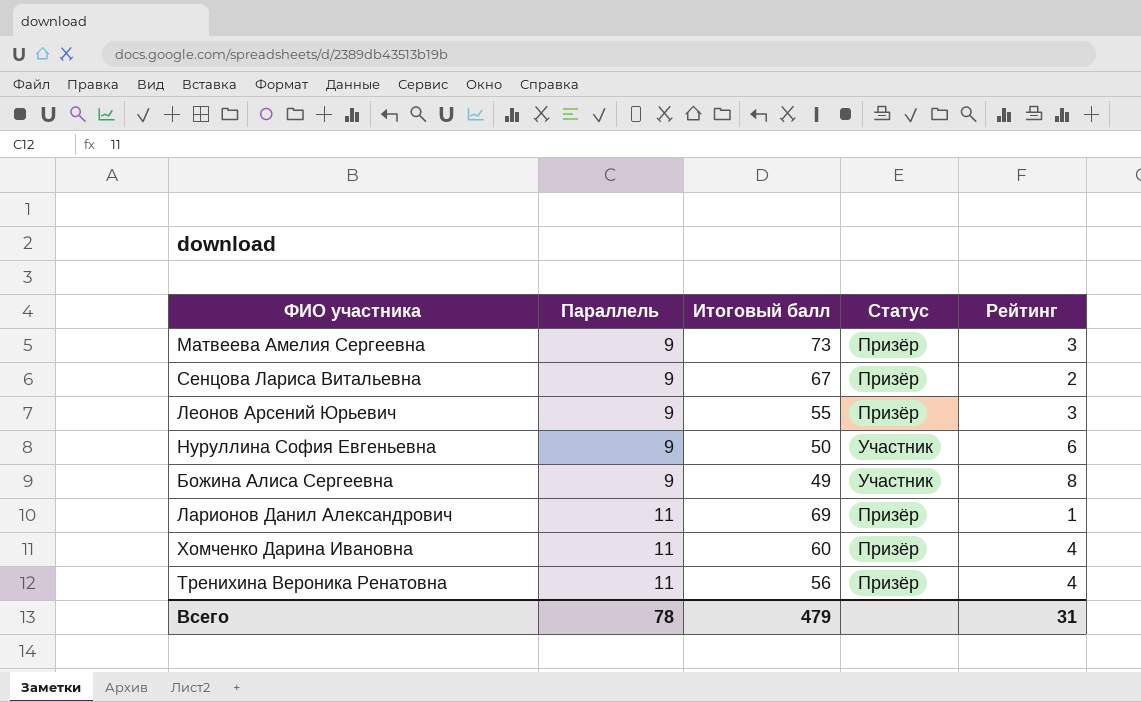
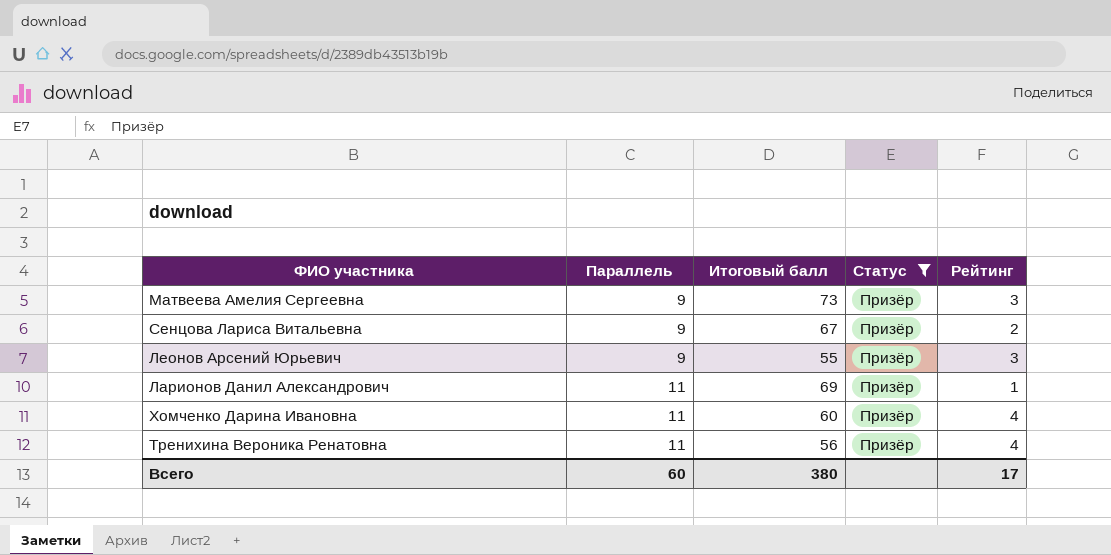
filter: none -> Статус = Призёр
Всего | Параллель: 78 -> 60
Всего | Итоговый балл: 479 -> 380
Всего | Рейтинг: 31 -> 17

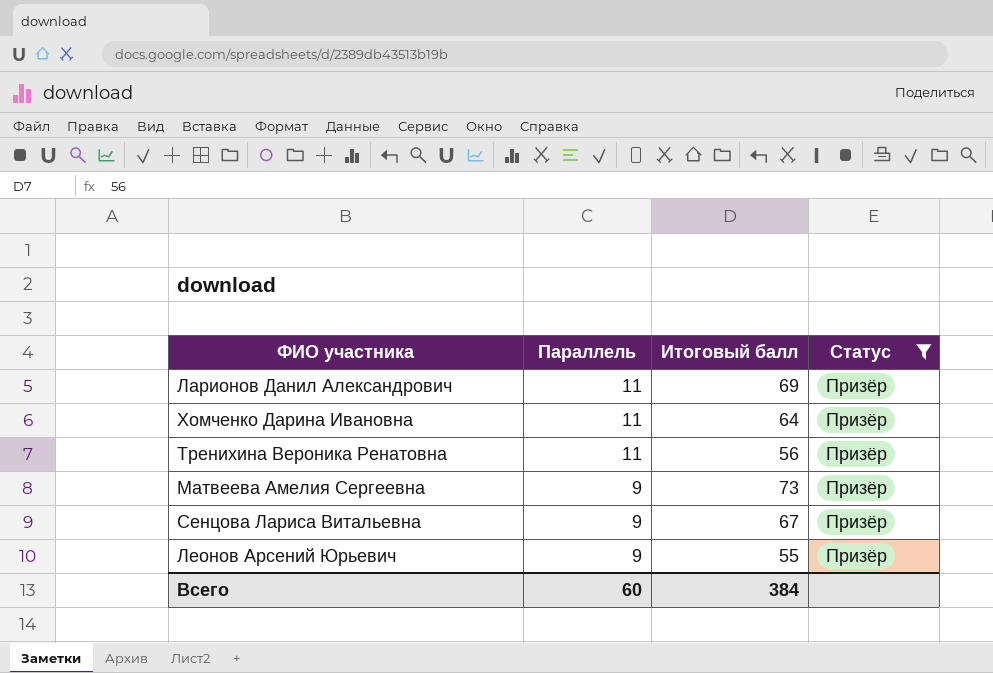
row order: Параллель ascending -> Параллель descending
column Рейтинг | position: 5 -> none
Хомченко Дарина Ивановна | Итоговый балл: 60 -> 64
Всего | Итоговый балл: 380 -> 384

